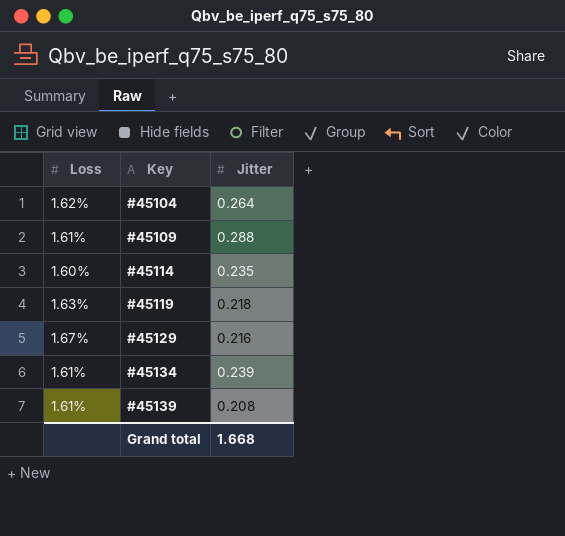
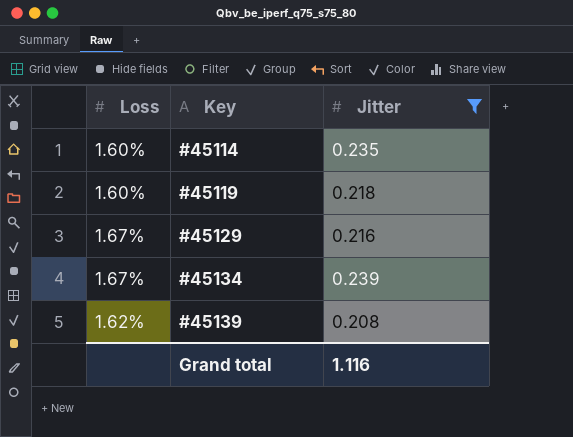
filter: none -> Jitter <= 0.239
#45119 | Loss: 1.63% -> 1.60%
#45134 | Loss: 1.61% -> 1.67%
#45139 | Loss: 1.61% -> 1.62%
Grand total | Jitter: 1.668 -> 1.116

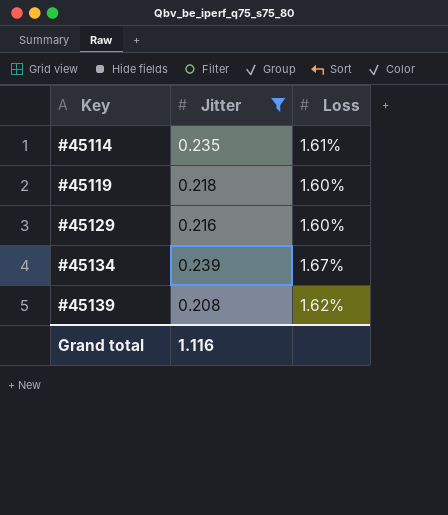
column Loss | position: 1 -> 3
#45114 | Loss: 1.60% -> 1.61%
#45129 | Loss: 1.67% -> 1.60%

